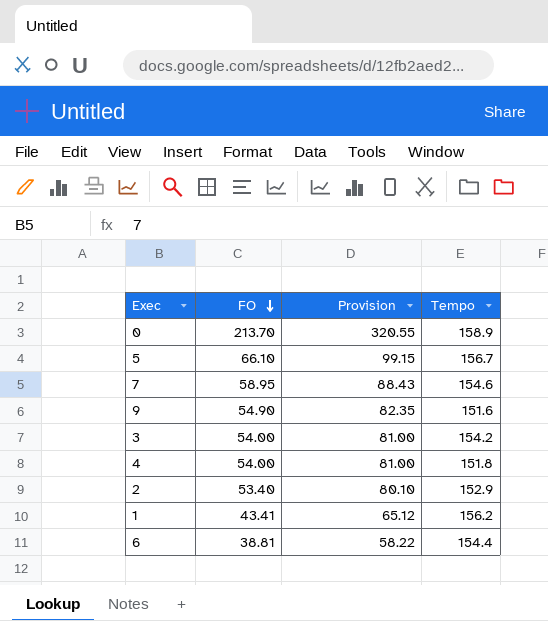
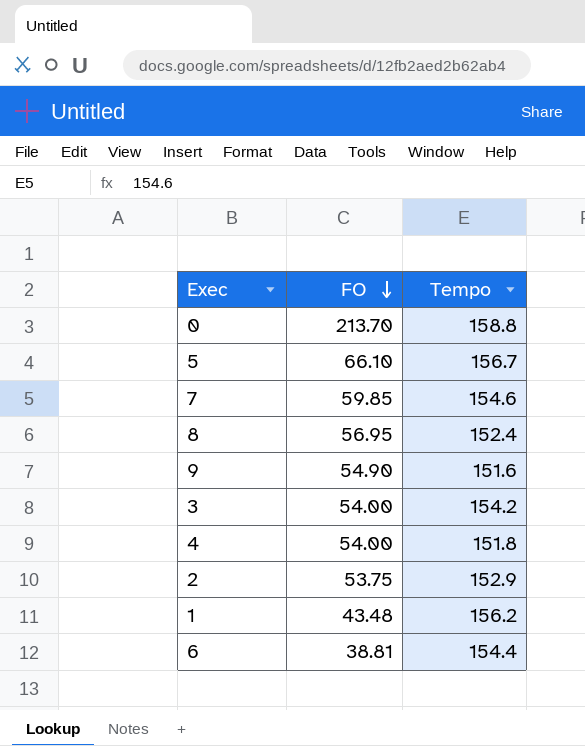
column Provision | formula: [FO] * 1.5 -> none
0 | Tempo: 158.9 -> 158.8
7 | FO: 58.95 -> 59.85
row 8: none -> 56.95 | 152.4
2 | FO: 53.40 -> 53.75
1 | FO: 43.41 -> 43.48

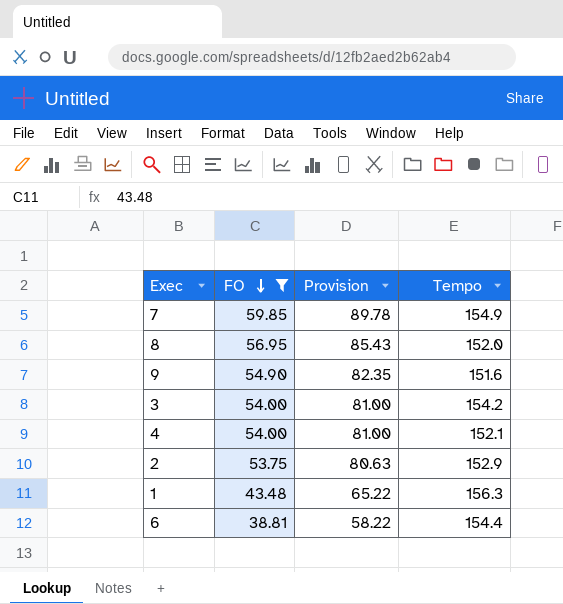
filter: none -> FO <= 59.85
column Provision | formula: none -> [FO] * 1.5
7 | Tempo: 154.6 -> 154.9
8 | Tempo: 152.4 -> 152.0
4 | Tempo: 151.8 -> 152.1
1 | Tempo: 156.2 -> 156.3

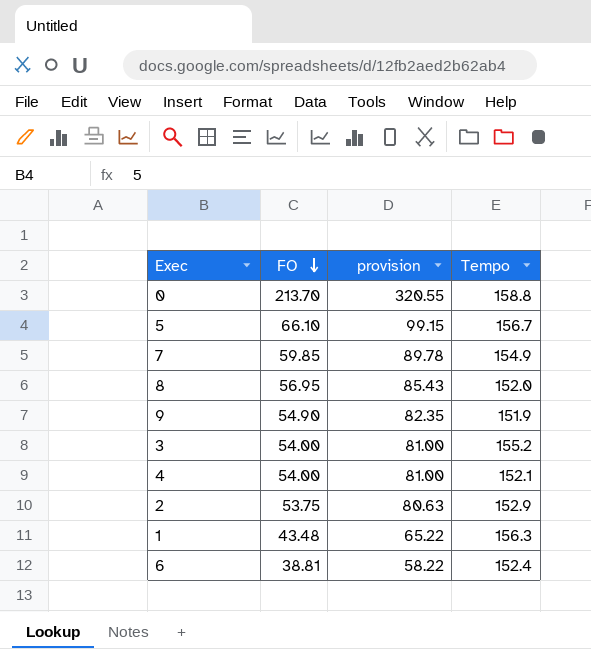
filter: FO <= 59.85 -> none
column name: Provision -> provision
9 | Tempo: 151.6 -> 151.9
3 | Tempo: 154.2 -> 155.2
6 | Tempo: 154.4 -> 152.4

